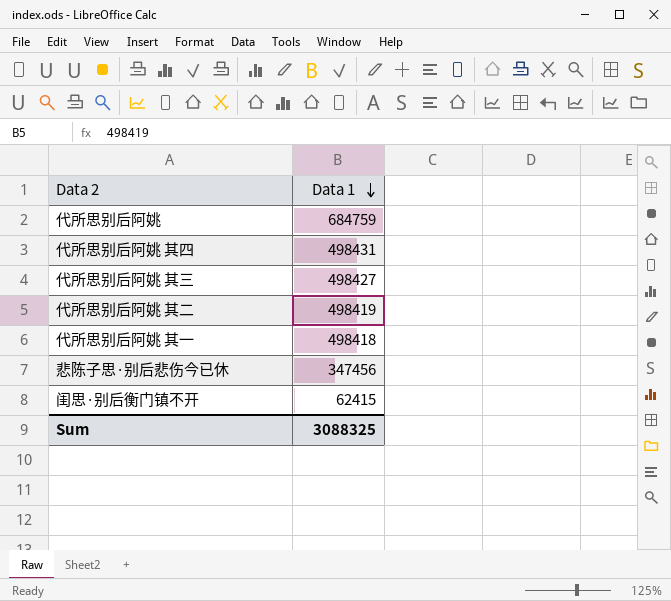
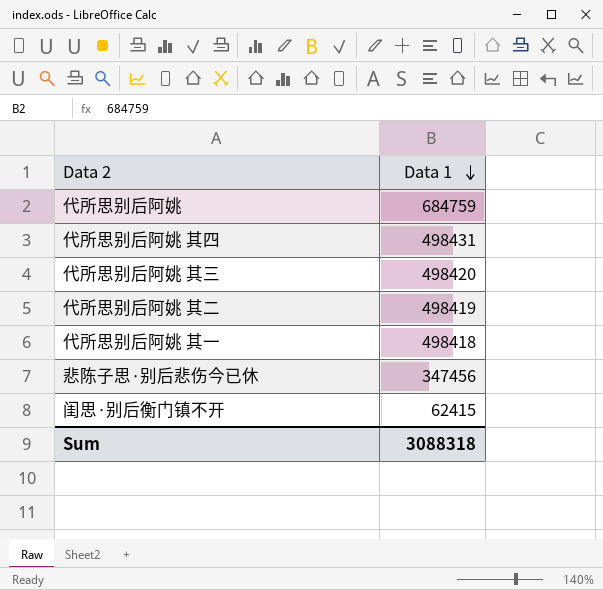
代所思别后阿姚 其三 | Data 1: 498427 -> 498420
Sum | Data 1: 3088325 -> 3088318

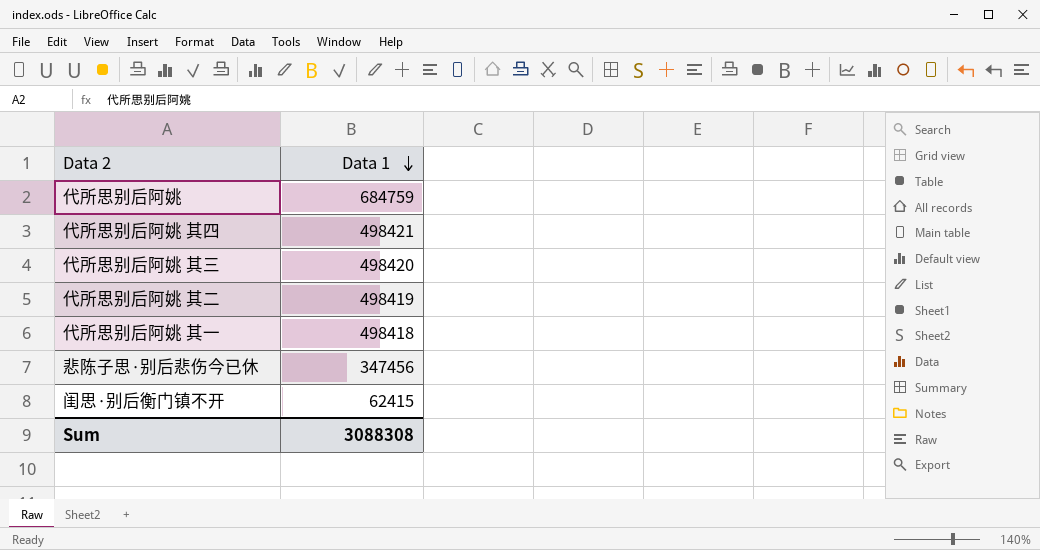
代所思别后阿姚 其四 | Data 1: 498431 -> 498421
Sum | Data 1: 3088318 -> 3088308

